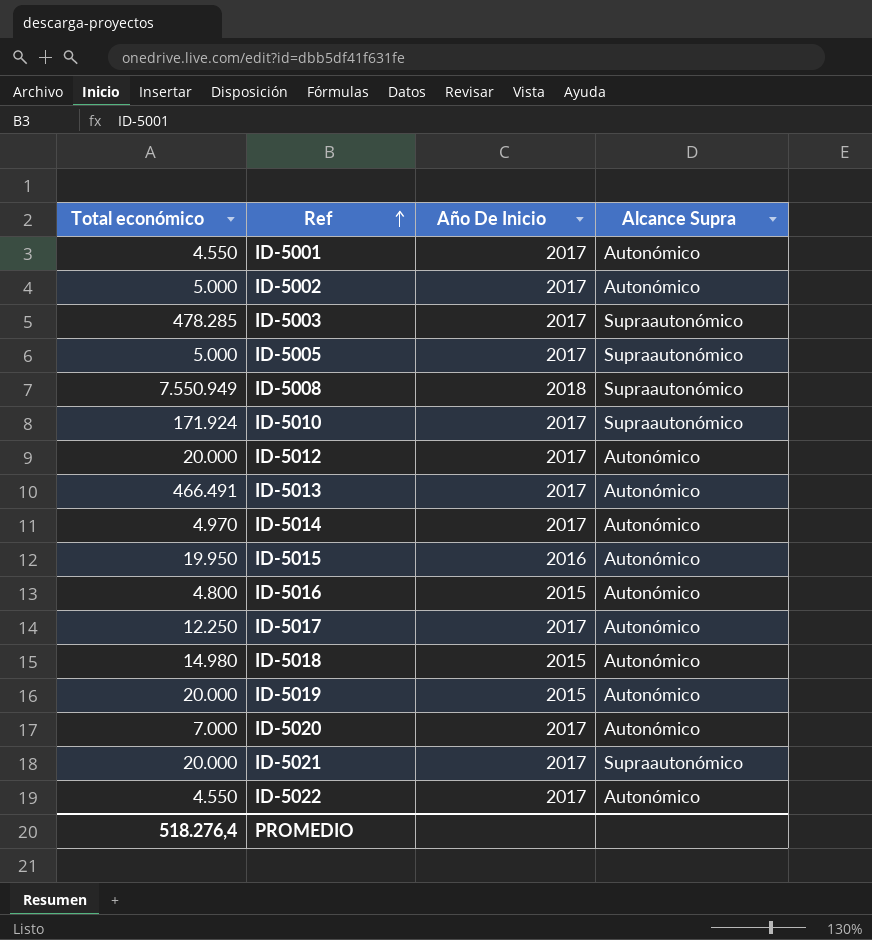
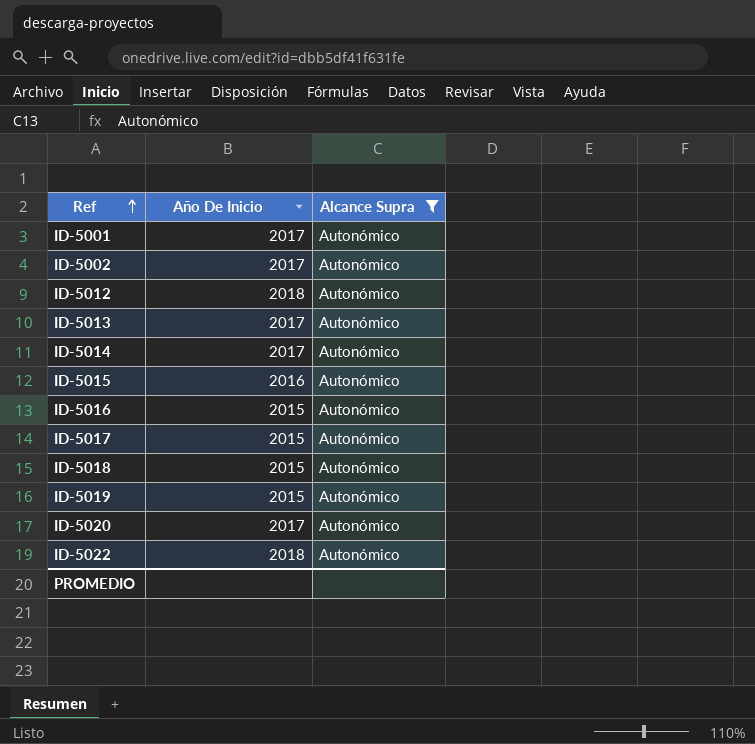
filter: none -> Alcance Supra = Autonómico
column Total económico | position: 1 -> none
ID-5012 | Año De Inicio: 2017 -> 2018
ID-5017 | Año De Inicio: 2017 -> 2015
ID-5022 | Año De Inicio: 2017 -> 2018

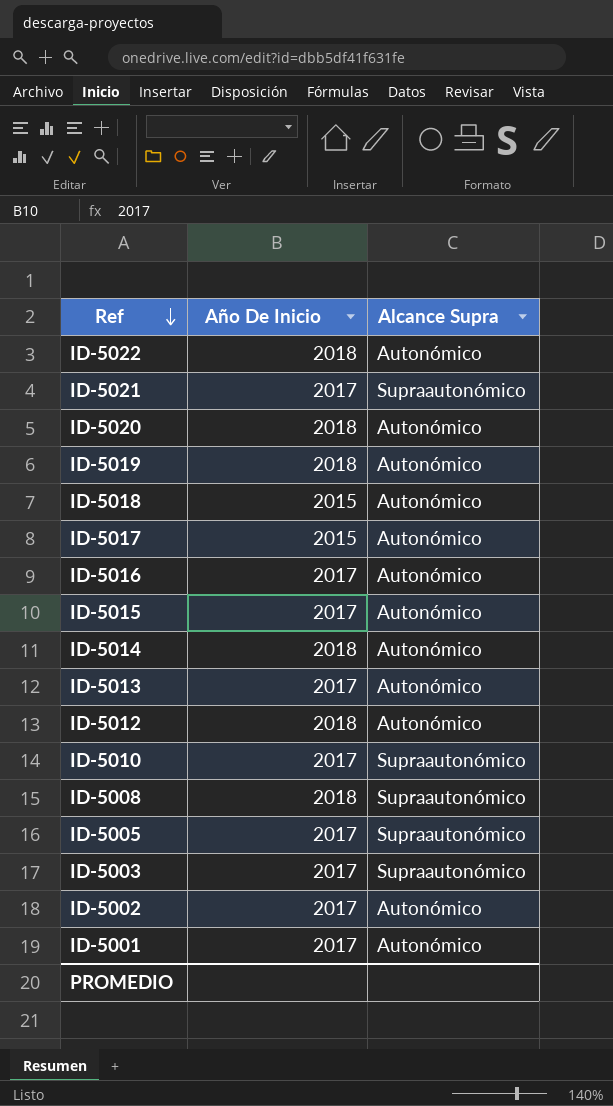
filter: Alcance Supra = Autonómico -> none
row order: Ref ascending -> Ref descending
ID-5020 | Año De Inicio: 2017 -> 2018
ID-5019 | Año De Inicio: 2015 -> 2018
ID-5016 | Año De Inicio: 2015 -> 2017
ID-5015 | Año De Inicio: 2016 -> 2017
ID-5014 | Año De Inicio: 2017 -> 2018

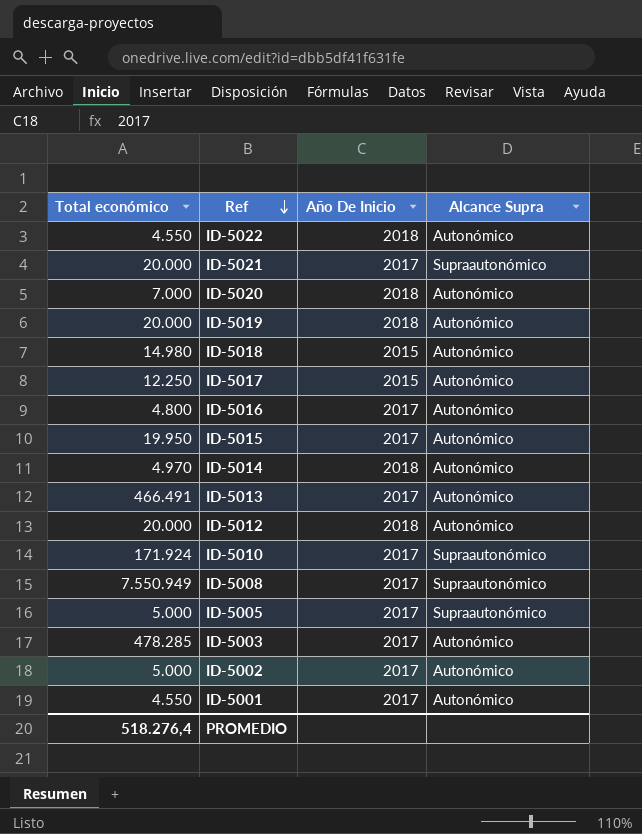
column Total económico | position: none -> 1
ID-5008 | Año De Inicio: 2018 -> 2017
ID-5003 | Alcance Supra: Supraautonómico -> Autonómico

